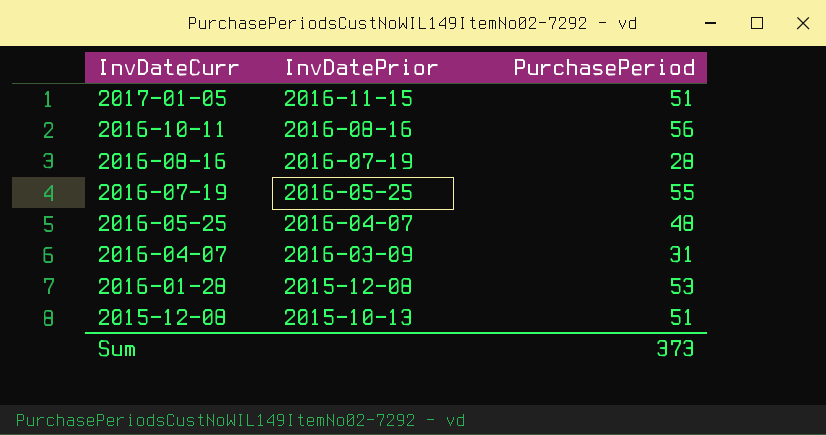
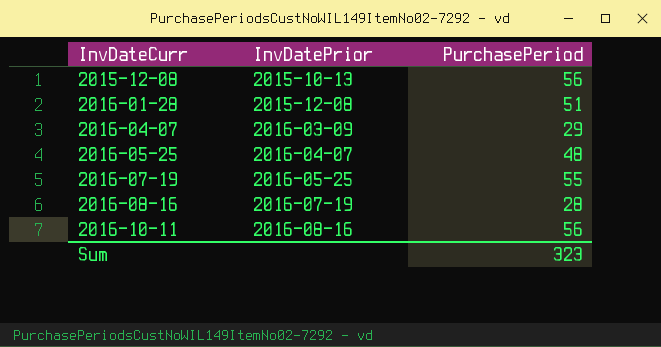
row order: InvDateCurr descending -> InvDateCurr ascending
row 2017-01-05: 2016-11-15 | 51 -> none
2015-12-08 | PurchasePeriod: 51 -> 56
2016-01-28 | PurchasePeriod: 53 -> 51
2016-04-07 | PurchasePeriod: 31 -> 29
Sum | PurchasePeriod: 373 -> 323

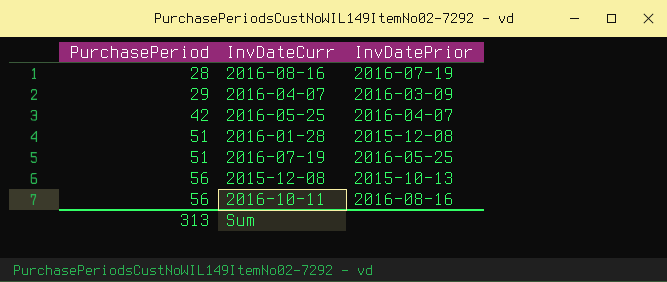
row order: InvDateCurr ascending -> PurchasePeriod ascending
column PurchasePeriod | position: 3 -> 1
2016-05-25 | PurchasePeriod: 48 -> 42
2016-07-19 | PurchasePeriod: 55 -> 51
Sum | PurchasePeriod: 323 -> 313

